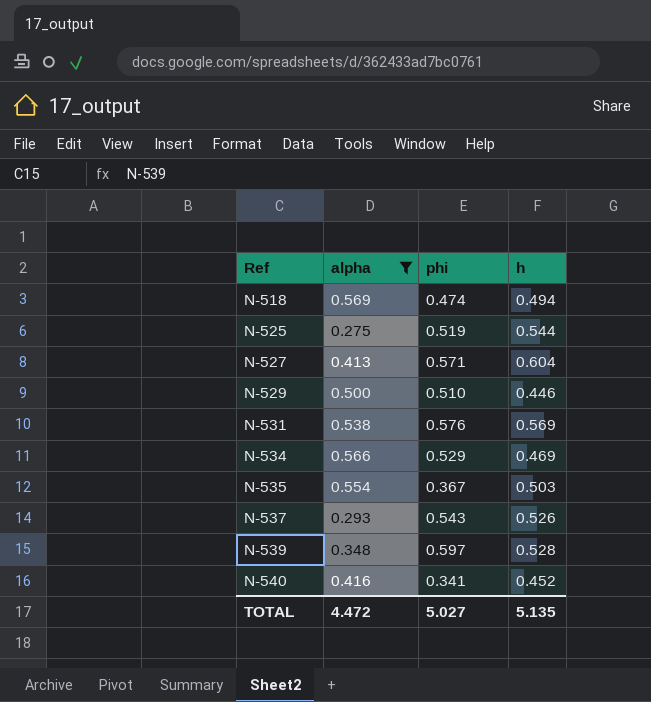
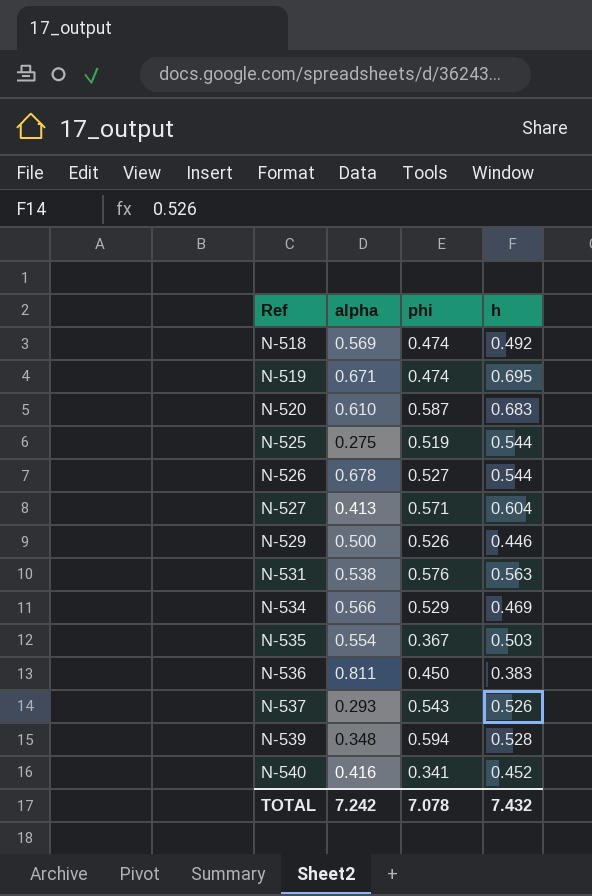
filter: alpha <= 0.569 -> none
N-518 | h: 0.494 -> 0.492
N-529 | phi: 0.510 -> 0.526
N-531 | h: 0.569 -> 0.563
N-539 | phi: 0.597 -> 0.594
TOTAL | alpha: 4.472 -> 7.242
TOTAL | phi: 5.027 -> 7.078
TOTAL | h: 5.135 -> 7.432

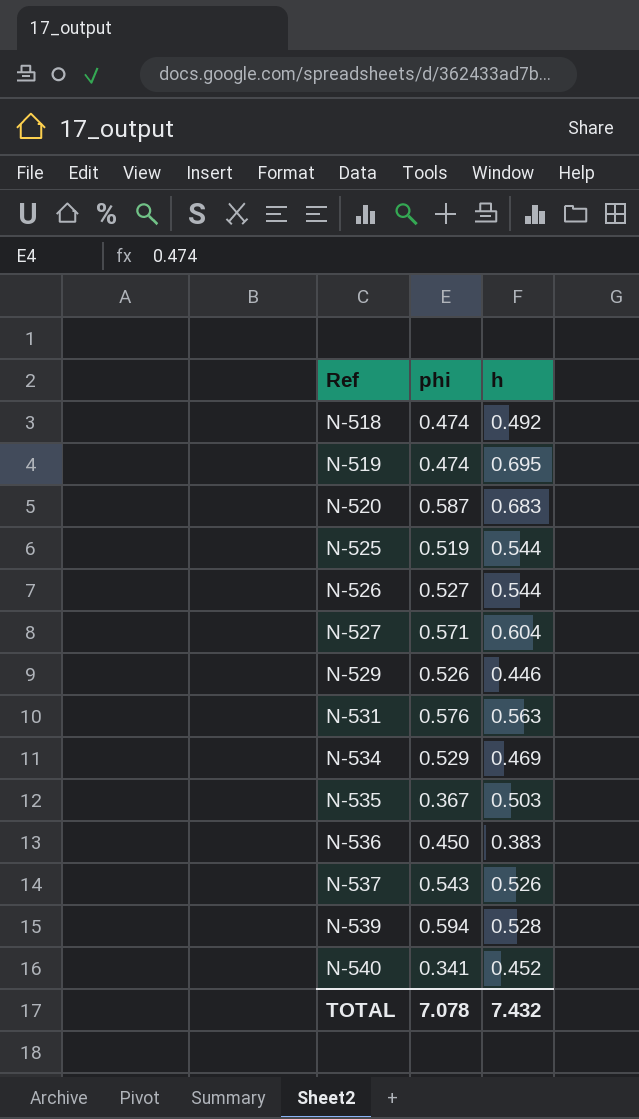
column alpha | position: 2 -> none

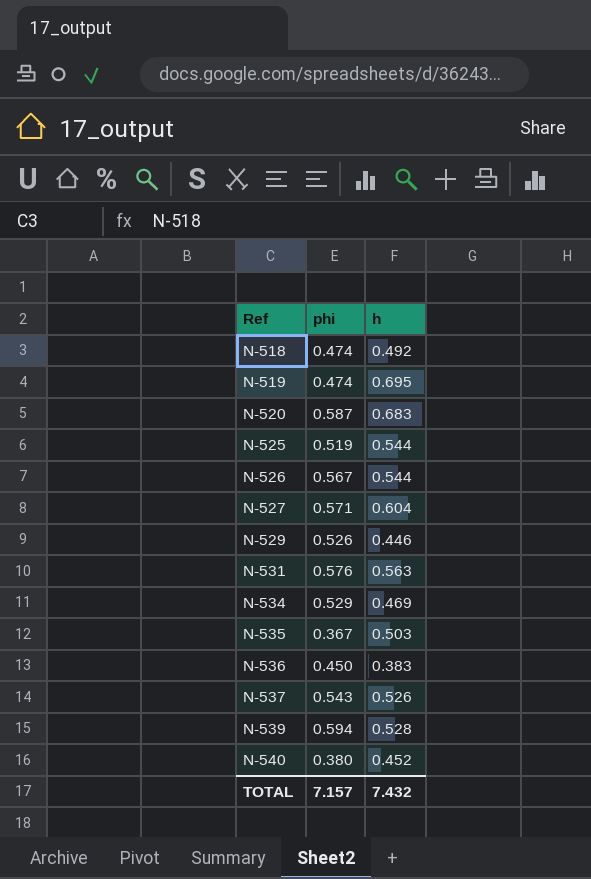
N-526 | phi: 0.527 -> 0.567
N-540 | phi: 0.341 -> 0.380
TOTAL | phi: 7.078 -> 7.157

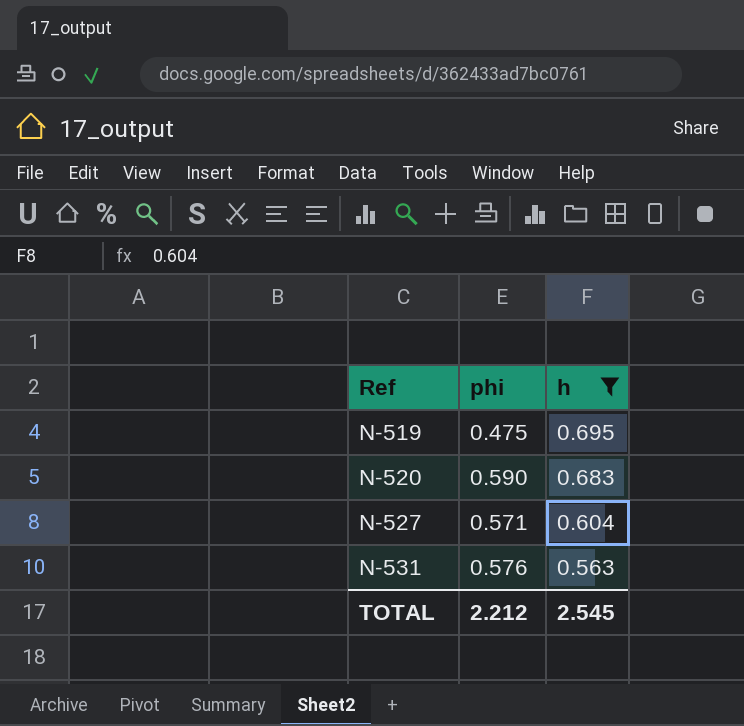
filter: none -> h >= 0.563
N-519 | phi: 0.474 -> 0.475
N-520 | phi: 0.587 -> 0.590
TOTAL | phi: 7.157 -> 2.212
TOTAL | h: 7.432 -> 2.545

